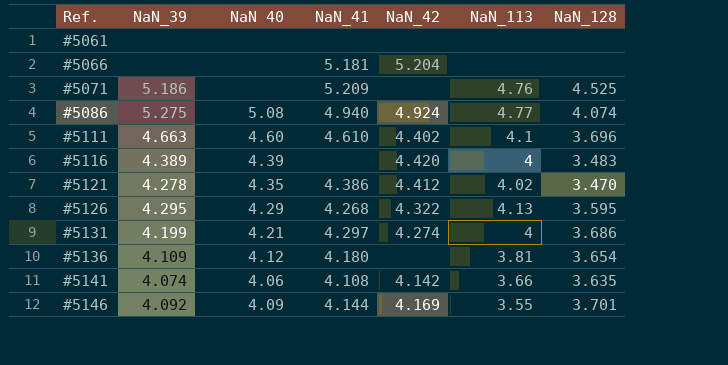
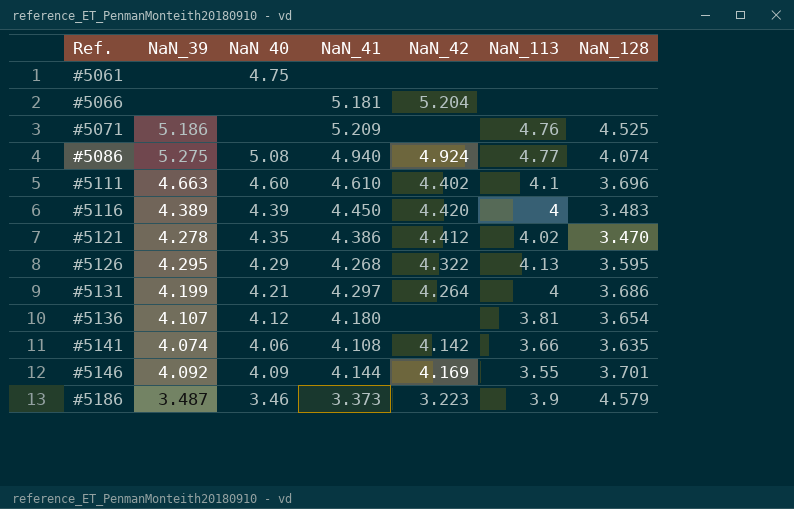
#5061 | NaN 40: none -> 4.75
#5116 | NaN_41: none -> 4.450
#5131 | NaN_42: 4.274 -> 4.264
#5136 | NaN_39: 4.109 -> 4.107
row #5186: none -> 3.487 | 3.46 | 3.373 | 3.223 | 3.9 | 4.579

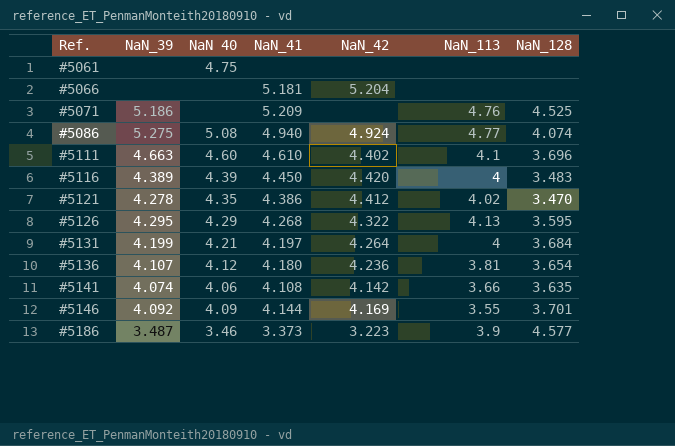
#5131 | NaN_41: 4.297 -> 4.197
#5131 | NaN_128: 3.686 -> 3.684
#5136 | NaN_42: none -> 4.236
#5186 | NaN_128: 4.579 -> 4.577

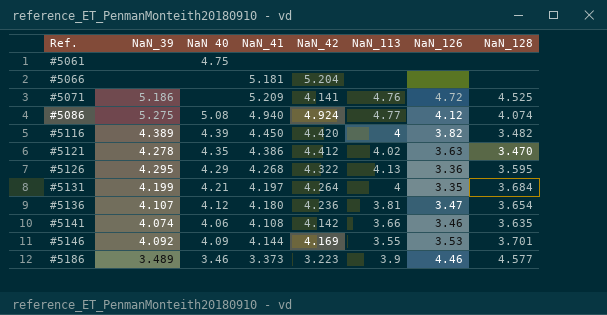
column NaN_126 | position: none -> 7
row #5111: 4.663 | 4.60 | 4.610 | 4.402 | 4.1 | 3.696 -> none
#5071 | NaN_42: none -> 4.141
#5116 | NaN_128: 3.483 -> 3.482
#5186 | NaN_39: 3.487 -> 3.489

